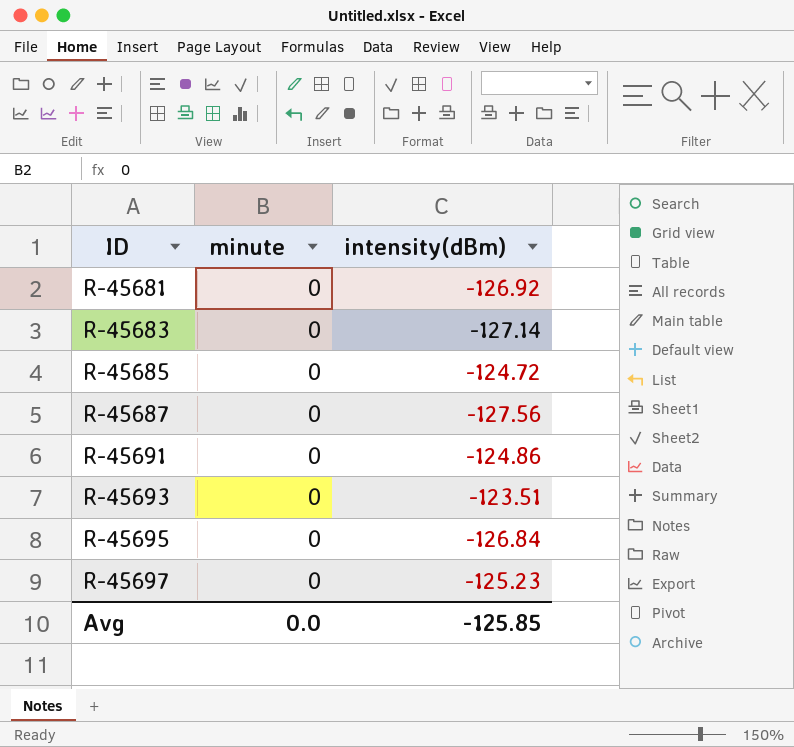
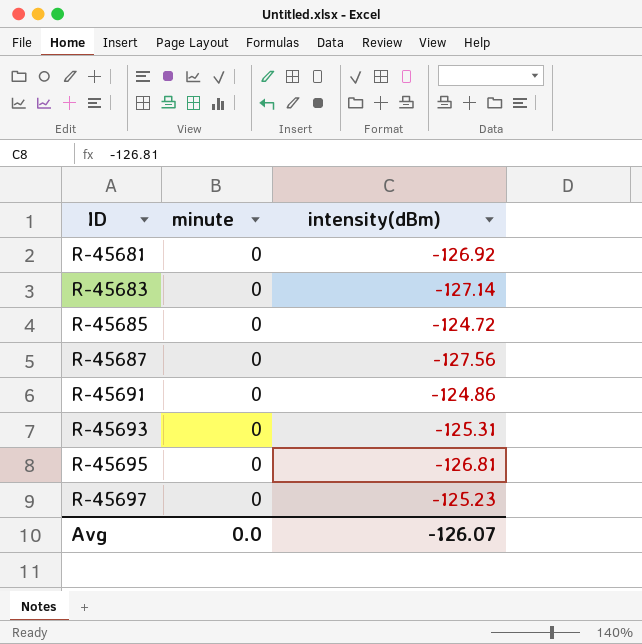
R-45693 | intensity(dBm): -123.51 -> -125.31
R-45695 | intensity(dBm): -126.84 -> -126.81
Avg | intensity(dBm): -125.85 -> -126.07

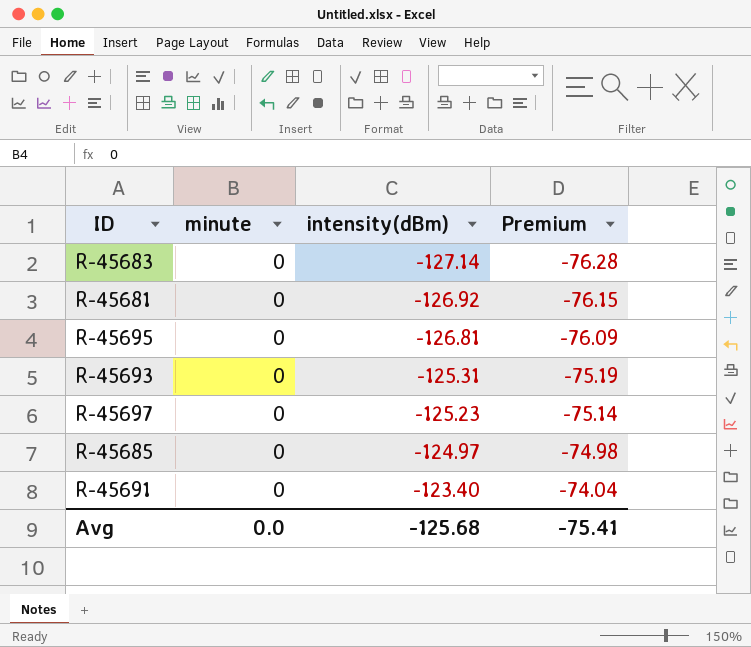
row order: ID ascending -> intensity(dBm) ascending
column Premium | formula: none -> [intensity(dBm)] * 0.6
row R-45687: 0 | -127.56 -> none
R-45685 | intensity(dBm): -124.72 -> -124.97
R-45691 | intensity(dBm): -124.86 -> -123.40
Avg | intensity(dBm): -126.07 -> -125.68

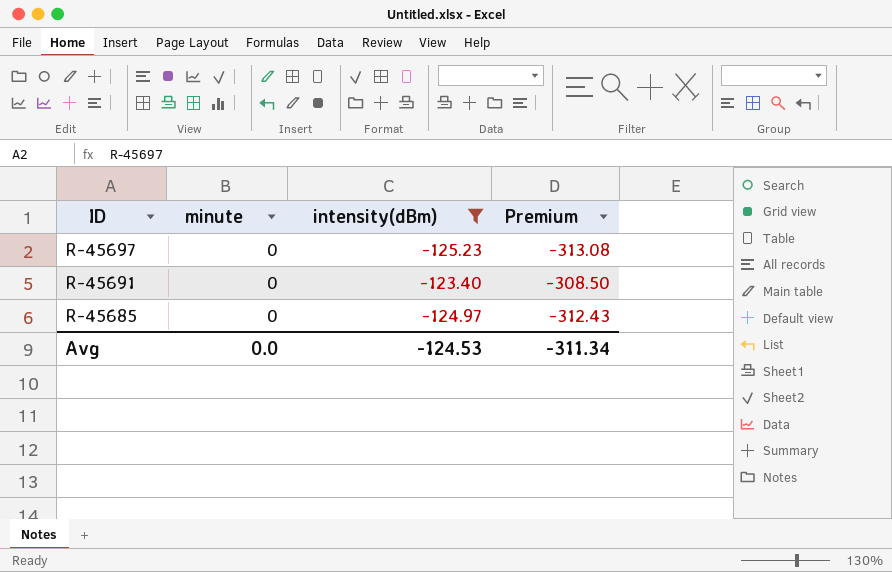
filter: none -> intensity(dBm) >= -125.23
row order: intensity(dBm) ascending -> ID descending
column Premium | formula: [intensity(dBm)] * 0.6 -> [intensity(dBm)] * 2.5
Avg | intensity(dBm): -125.68 -> -124.53
Avg | Premium: -75.41 -> -311.34

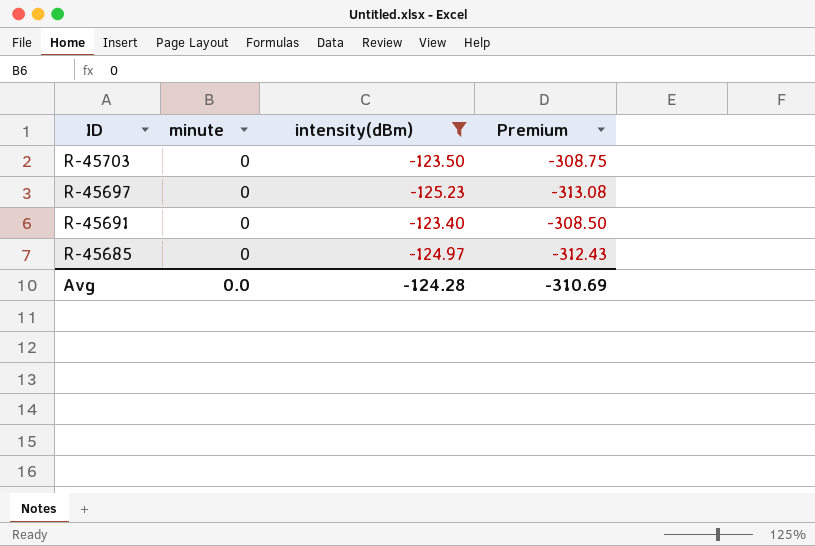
row R-45703: none -> 0 | -123.50 | -308.75
Avg | intensity(dBm): -124.53 -> -124.28
Avg | Premium: -311.34 -> -310.69

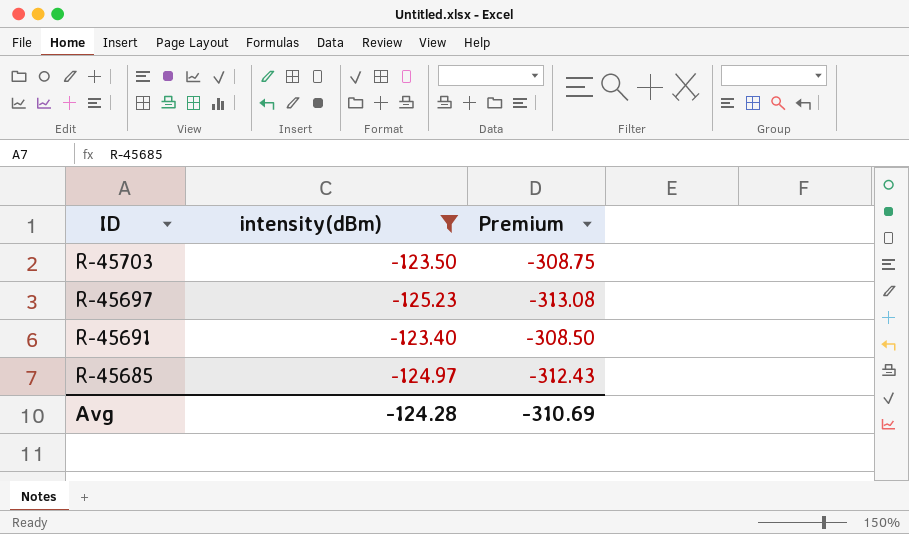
column minute | position: 2 -> none

